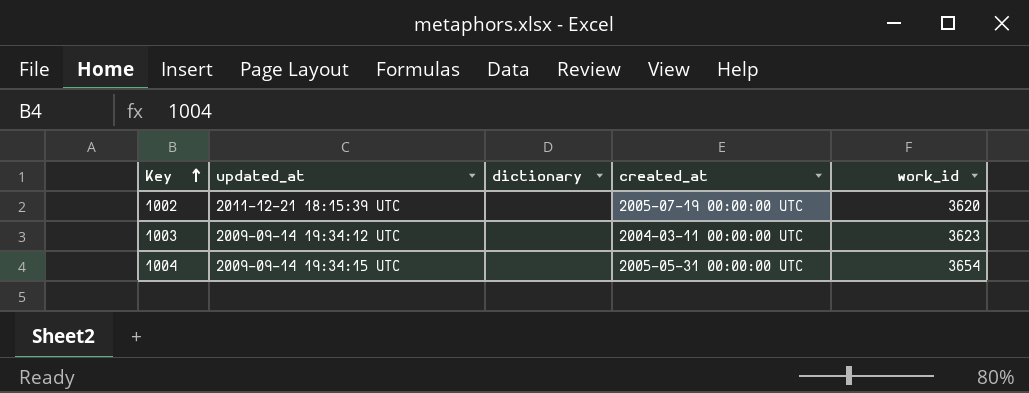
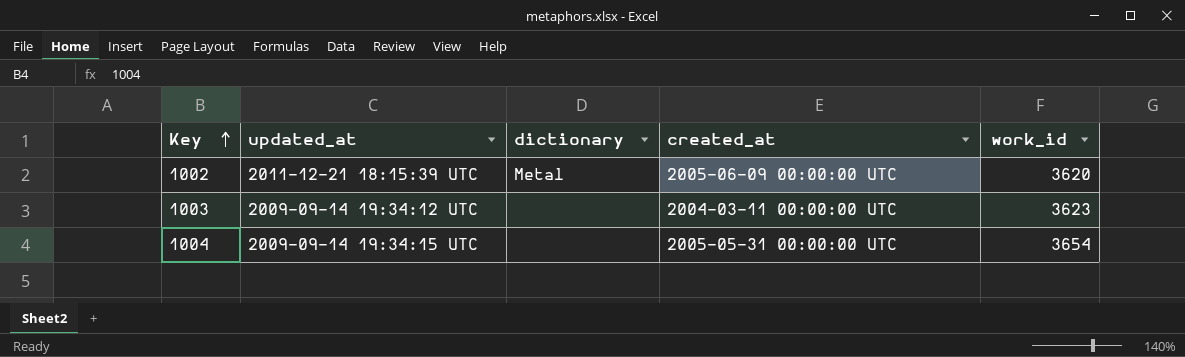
1002 | dictionary: none -> Metal
1002 | created_at: 2005-07-19 00:00:00 UTC -> 2005-06-09 00:00:00 UTC

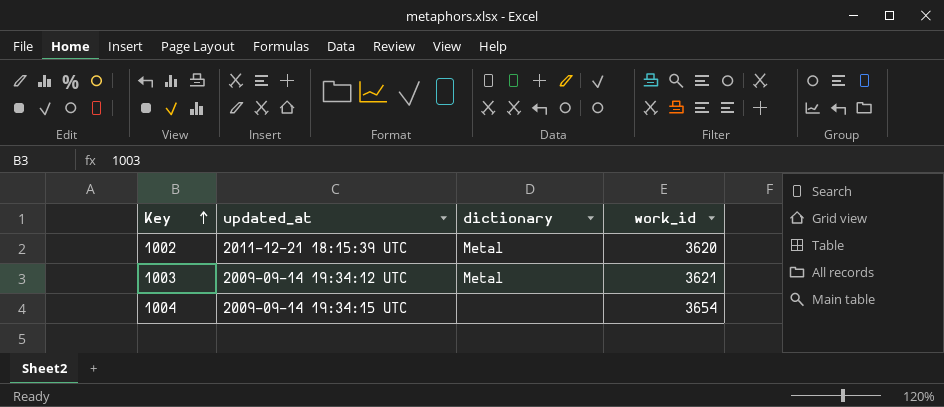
column created_at | position: 4 -> none
1003 | dictionary: none -> Metal
1003 | work_id: 3623 -> 3621

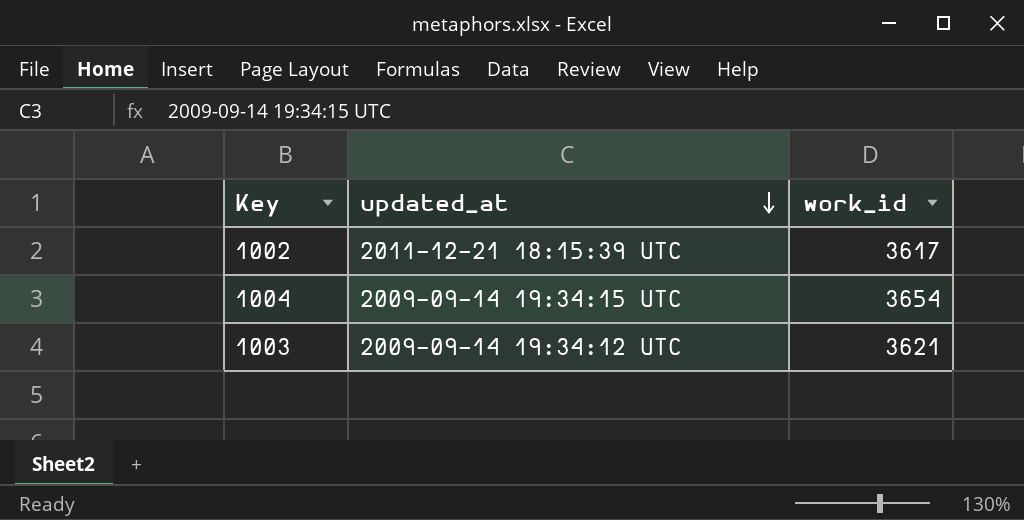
row order: Key ascending -> updated_at descending
column dictionary | position: 3 -> none
1002 | work_id: 3620 -> 3617

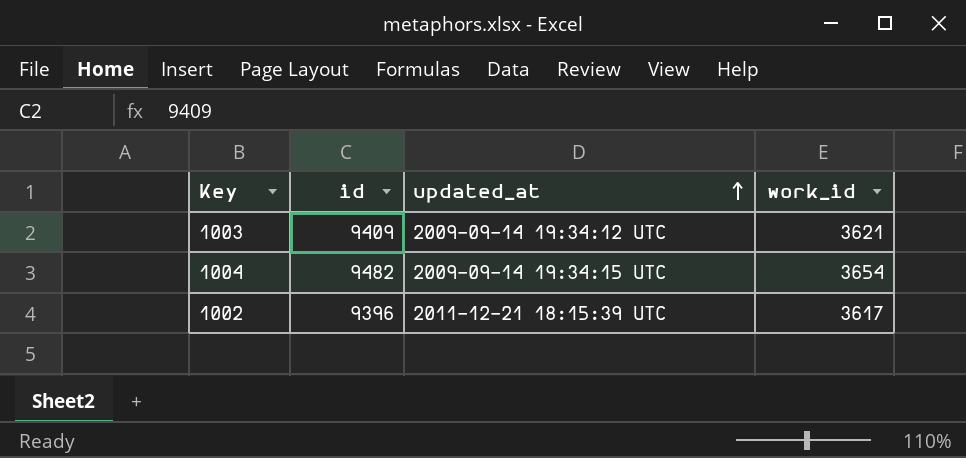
row order: updated_at descending -> updated_at ascending
column id | position: none -> 2

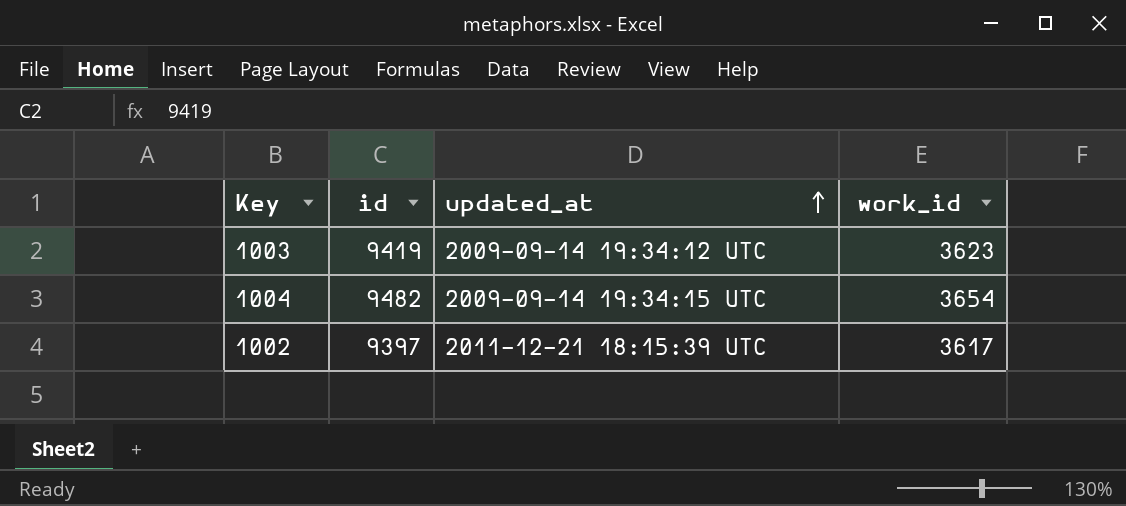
1003 | id: 9409 -> 9419
1003 | work_id: 3621 -> 3623
1002 | id: 9396 -> 9397

